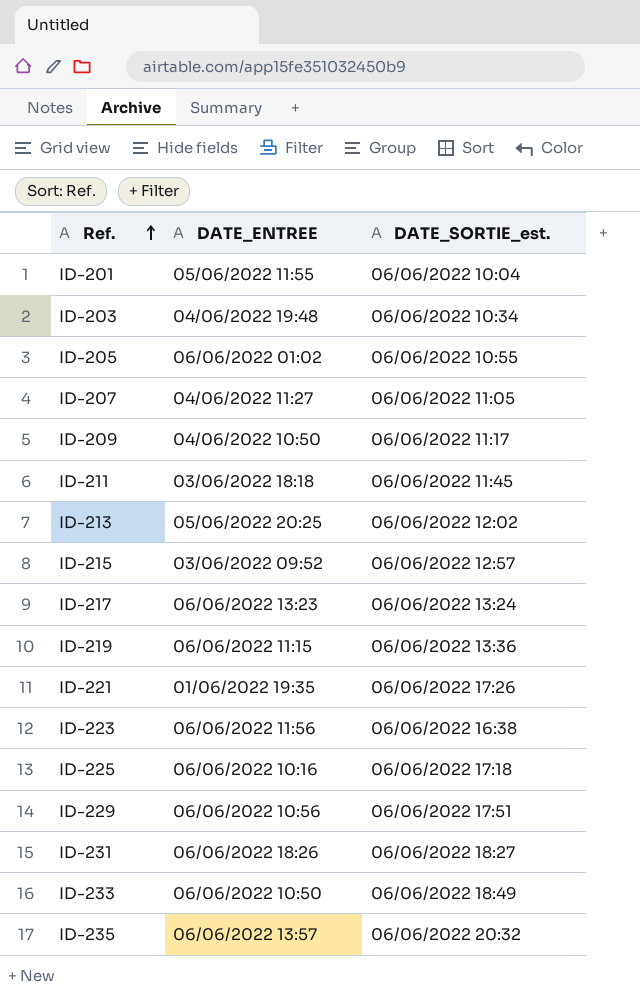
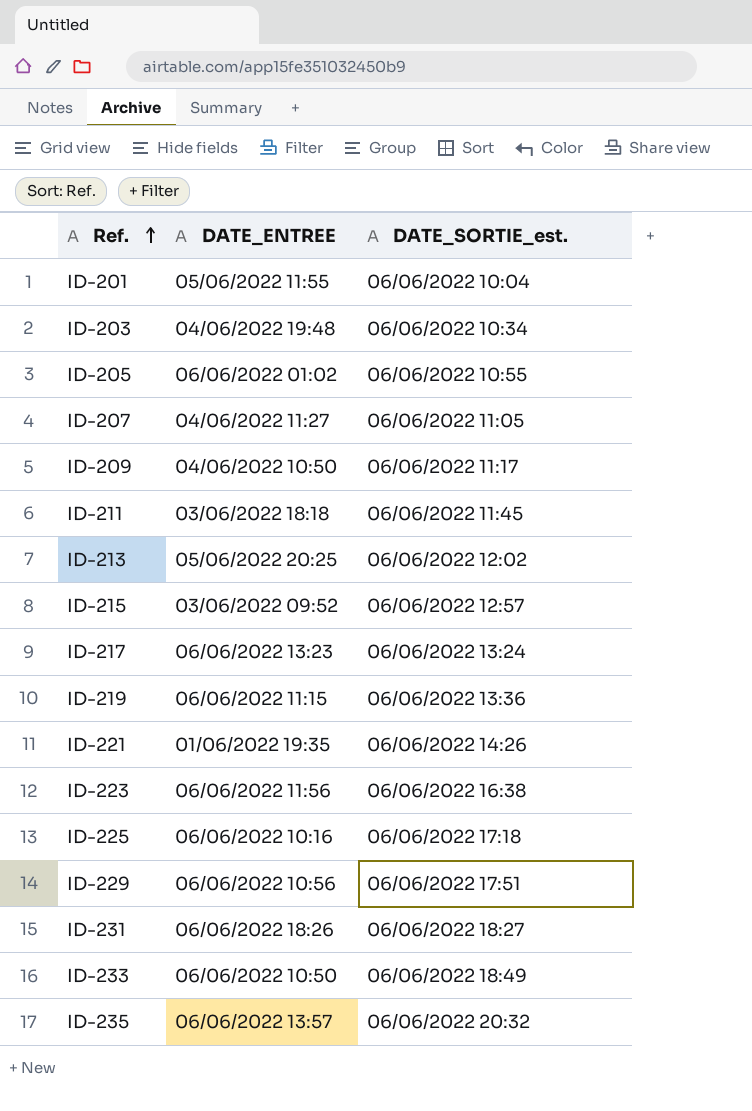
ID-221 | DATE_SORTIE_est.: 06/06/2022 17:26 -> 06/06/2022 14:26

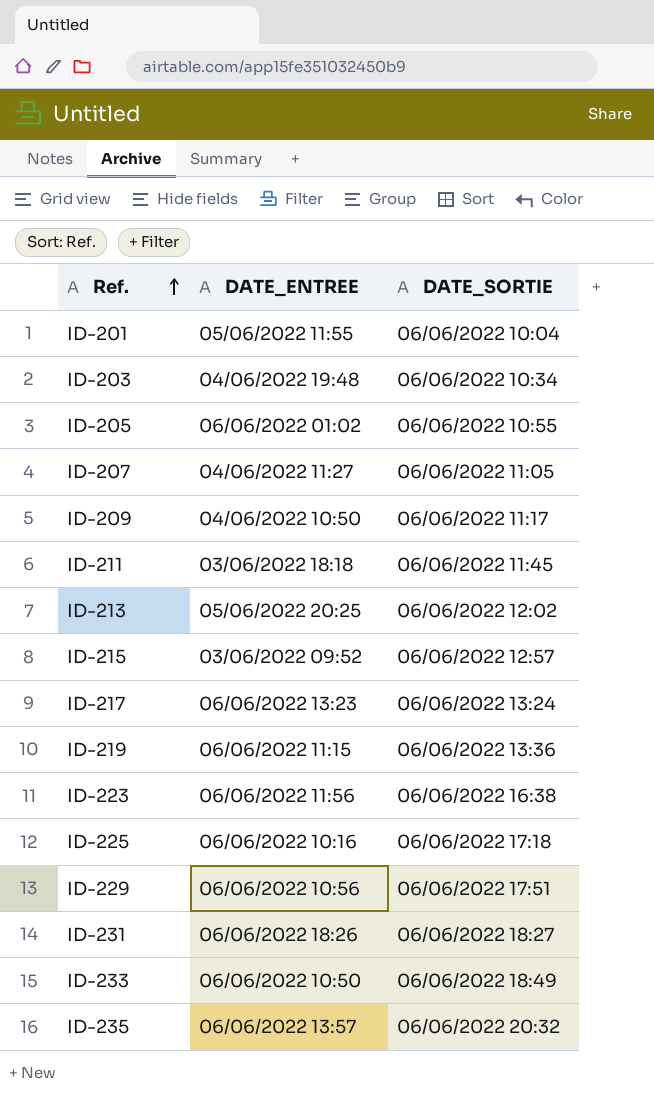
column name: DATE_SORTIE_est. -> DATE_SORTIE
row ID-221: 01/06/2022 19:35 | 06/06/2022 14:26 -> none

